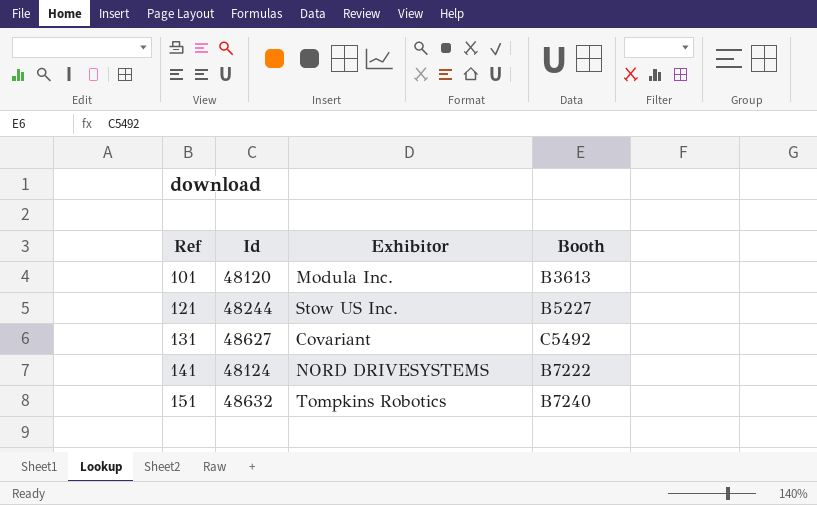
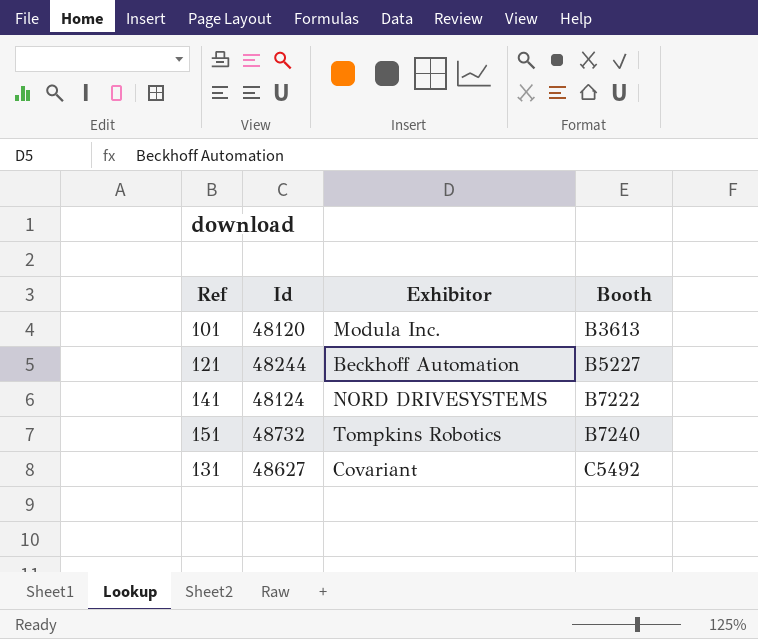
row order: Ref ascending -> Booth ascending
121 | Exhibitor: Stow US Inc. -> Beckhoff Automation
151 | Id: 48632 -> 48732

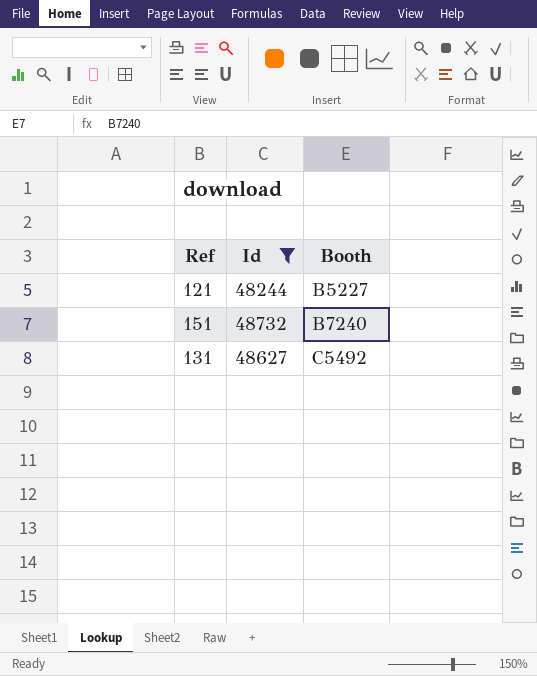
filter: none -> Id >= 48244
column Exhibitor | position: 3 -> none

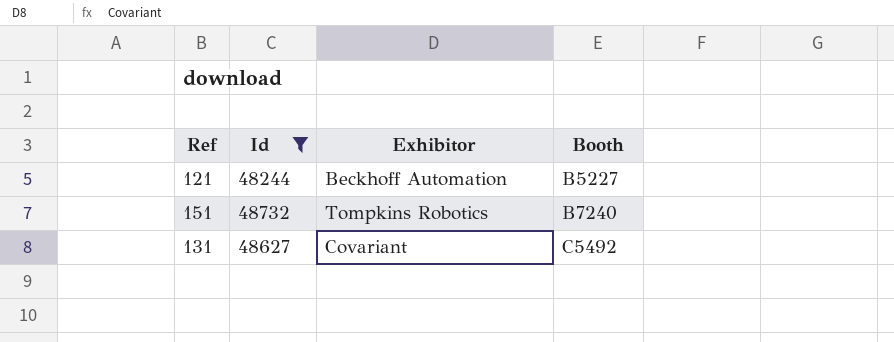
column Exhibitor | position: none -> 3

